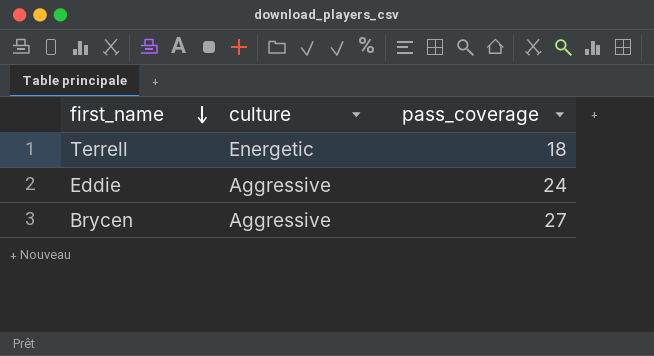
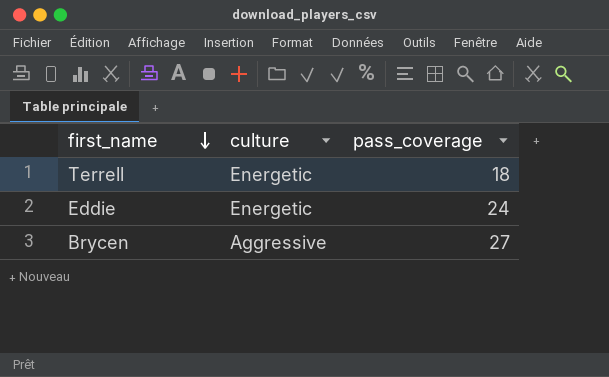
Eddie | culture: Aggressive -> Energetic

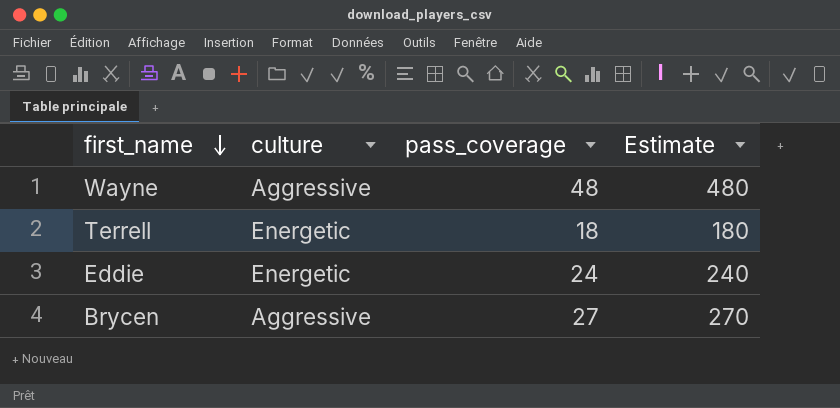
column Estimate | formula: none -> [pass_coverage] * 10
row Wayne: none -> Aggressive | 48 | 480

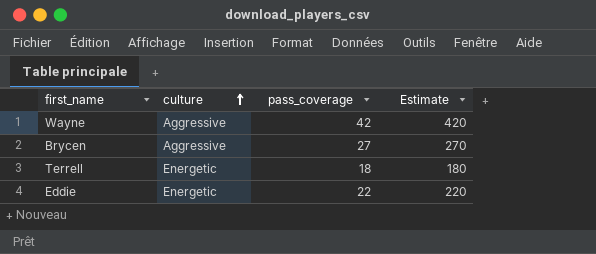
row order: first_name descending -> culture ascending
Wayne | pass_coverage: 48 -> 42
Wayne | Estimate: 480 -> 420
Eddie | pass_coverage: 24 -> 22
Eddie | Estimate: 240 -> 220

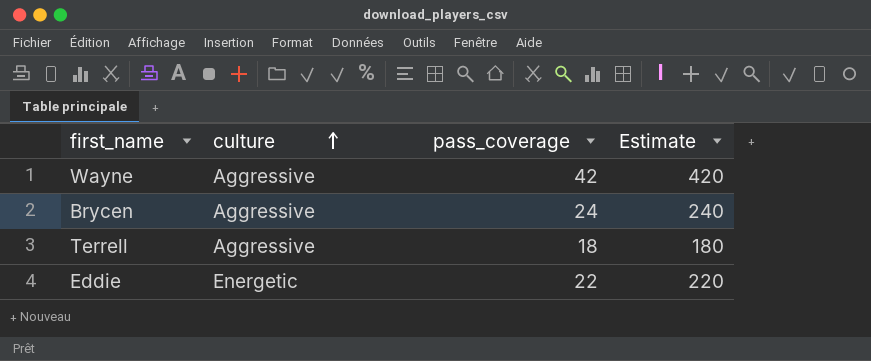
Brycen | pass_coverage: 27 -> 24
Brycen | Estimate: 270 -> 240
Terrell | culture: Energetic -> Aggressive

